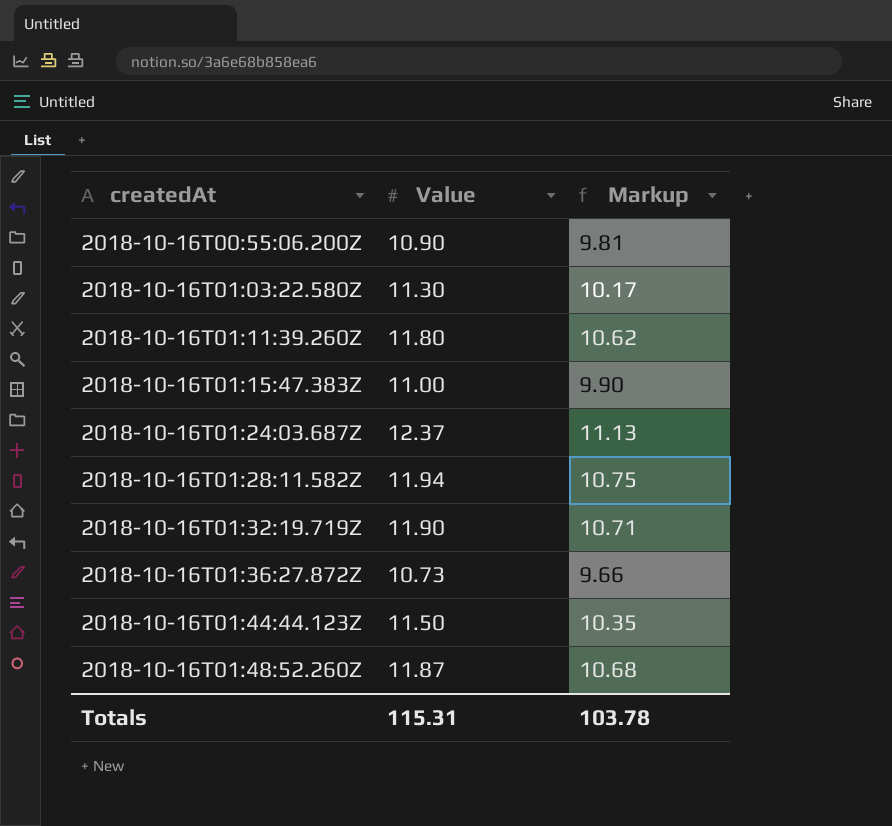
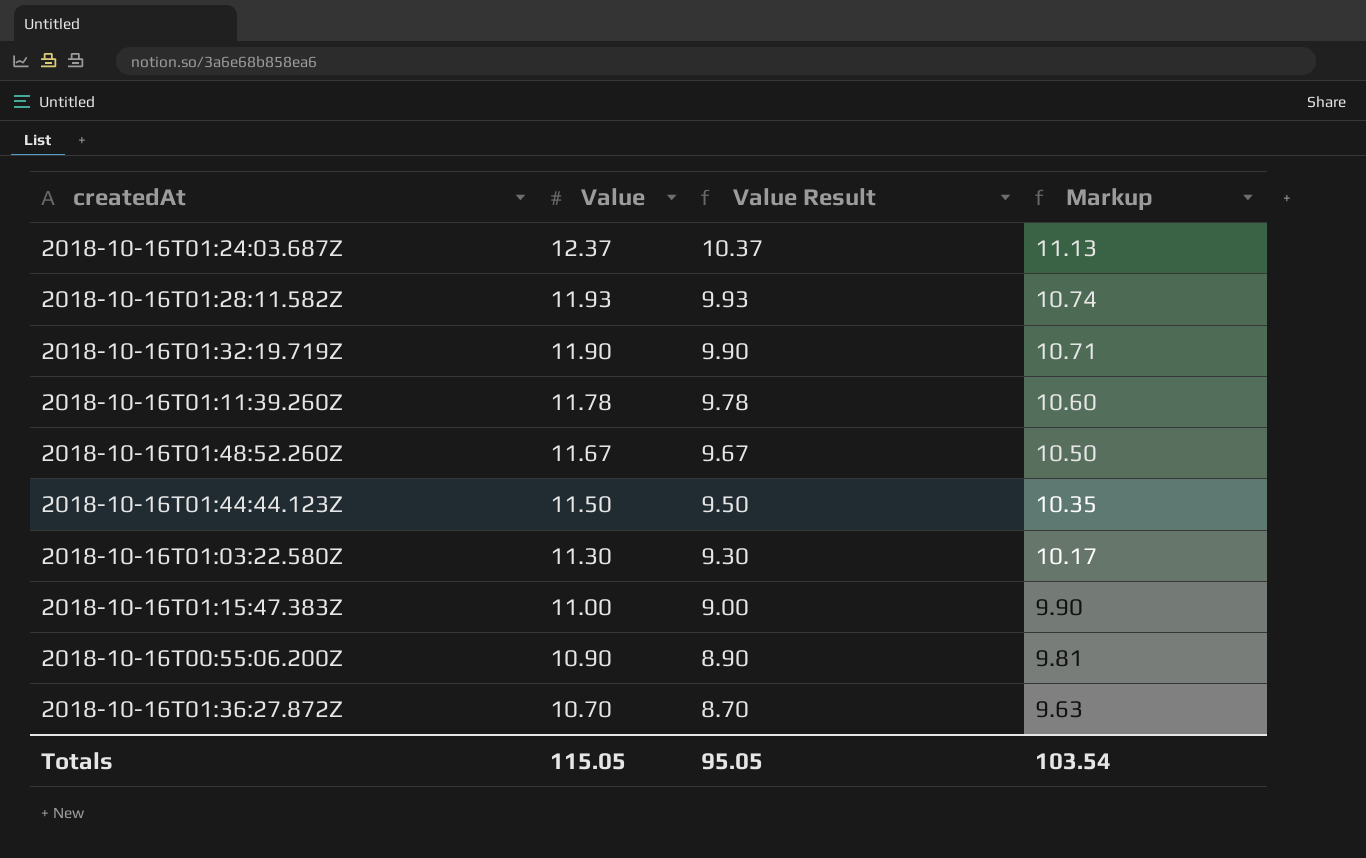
row order: createdAt ascending -> Value descending
column Value Result | formula: none -> [Value] - 2
2018-10-16T01:28:11.582Z | Value: 11.94 -> 11.93
2018-10-16T01:28:11.582Z | Markup: 10.75 -> 10.74
2018-10-16T01:11:39.260Z | Value: 11.80 -> 11.78
2018-10-16T01:11:39.260Z | Markup: 10.62 -> 10.60
2018-10-16T01:48:52.260Z | Value: 11.87 -> 11.67
2018-10-16T01:48:52.260Z | Markup: 10.68 -> 10.50
2018-10-16T01:36:27.872Z | Value: 10.73 -> 10.70
2018-10-16T01:36:27.872Z | Markup: 9.66 -> 9.63
Totals | Value: 115.31 -> 115.05
Totals | Markup: 103.78 -> 103.54

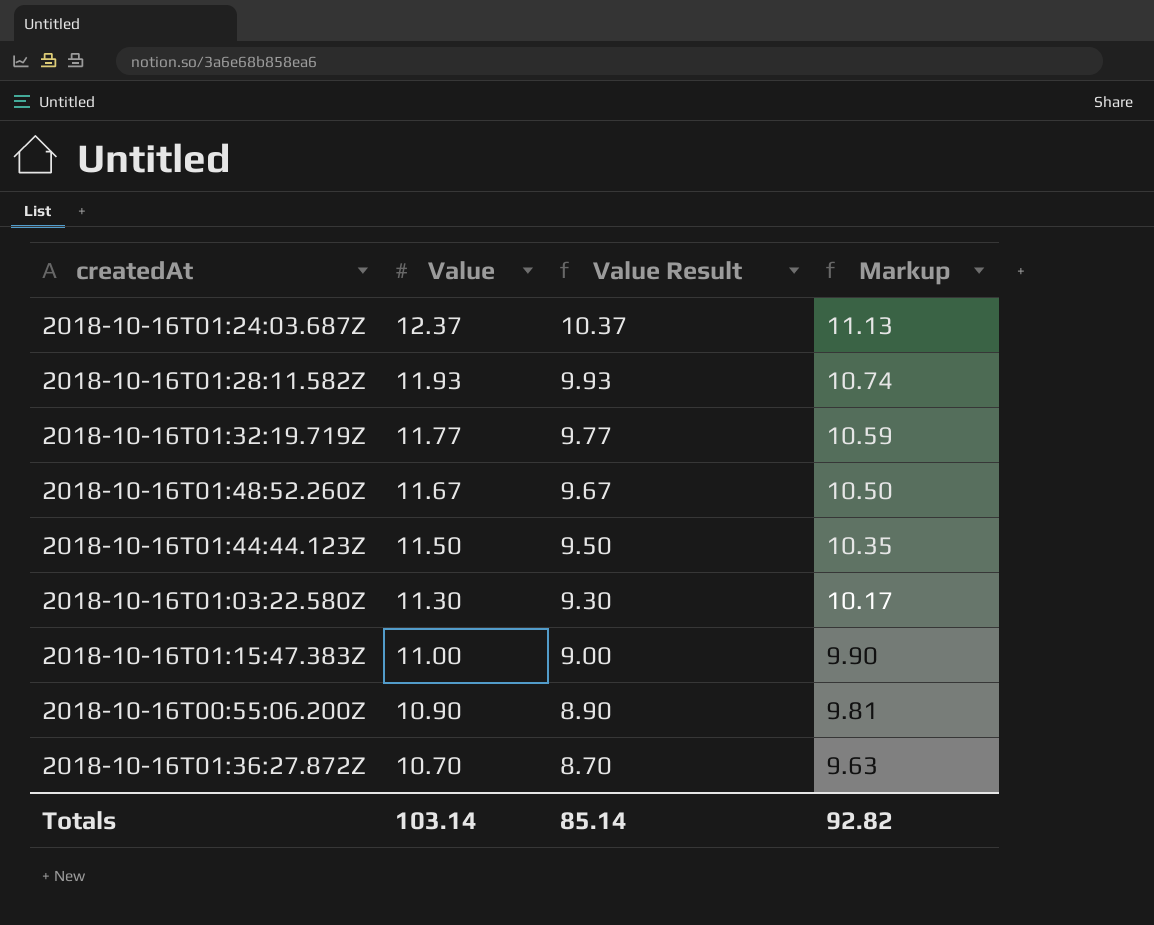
row 2018-10-16T01:11:39.260Z: 11.78 | 9.78 | 10.60 -> none
2018-10-16T01:32:19.719Z | Value: 11.90 -> 11.77
2018-10-16T01:32:19.719Z | Value Result: 9.90 -> 9.77
2018-10-16T01:32:19.719Z | Markup: 10.71 -> 10.59
Totals | Value: 115.05 -> 103.14
Totals | Value Result: 95.05 -> 85.14
Totals | Markup: 103.54 -> 92.82

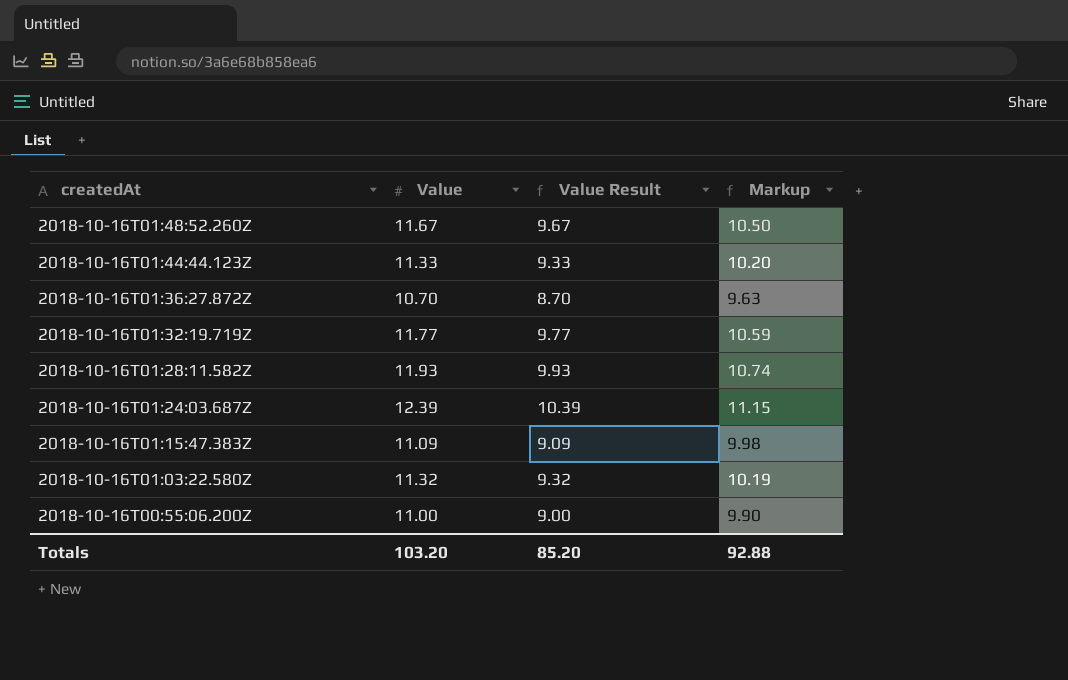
row order: Value descending -> createdAt descending
2018-10-16T01:44:44.123Z | Value: 11.50 -> 11.33
2018-10-16T01:44:44.123Z | Value Result: 9.50 -> 9.33
2018-10-16T01:44:44.123Z | Markup: 10.35 -> 10.20
2018-10-16T01:24:03.687Z | Value: 12.37 -> 12.39
2018-10-16T01:24:03.687Z | Value Result: 10.37 -> 10.39
2018-10-16T01:24:03.687Z | Markup: 11.13 -> 11.15
2018-10-16T01:15:47.383Z | Value: 11.00 -> 11.09
2018-10-16T01:15:47.383Z | Value Result: 9.00 -> 9.09
2018-10-16T01:15:47.383Z | Markup: 9.90 -> 9.98
2018-10-16T01:03:22.580Z | Value: 11.30 -> 11.32
2018-10-16T01:03:22.580Z | Value Result: 9.30 -> 9.32
2018-10-16T01:03:22.580Z | Markup: 10.17 -> 10.19
2018-10-16T00:55:06.200Z | Value: 10.90 -> 11.00
2018-10-16T00:55:06.200Z | Value Result: 8.90 -> 9.00
2018-10-16T00:55:06.200Z | Markup: 9.81 -> 9.90
Totals | Value: 103.14 -> 103.20
Totals | Value Result: 85.14 -> 85.20
Totals | Markup: 92.82 -> 92.88

